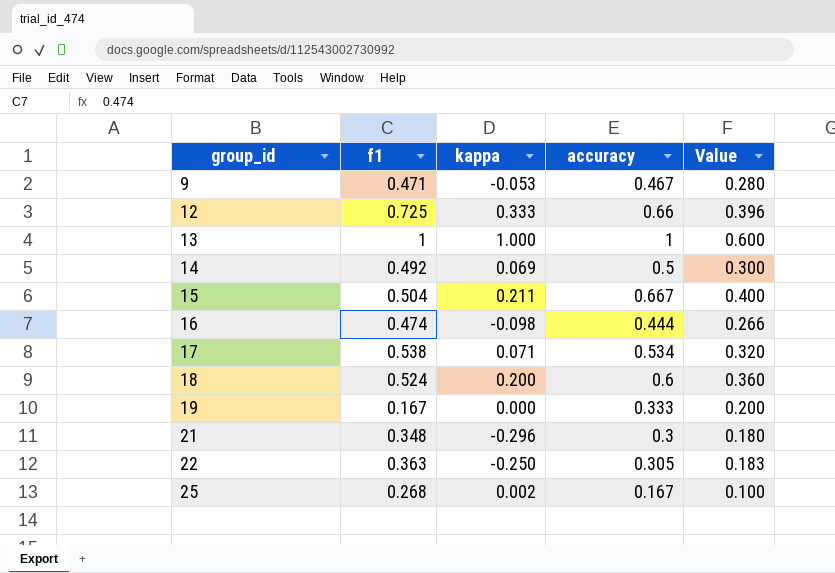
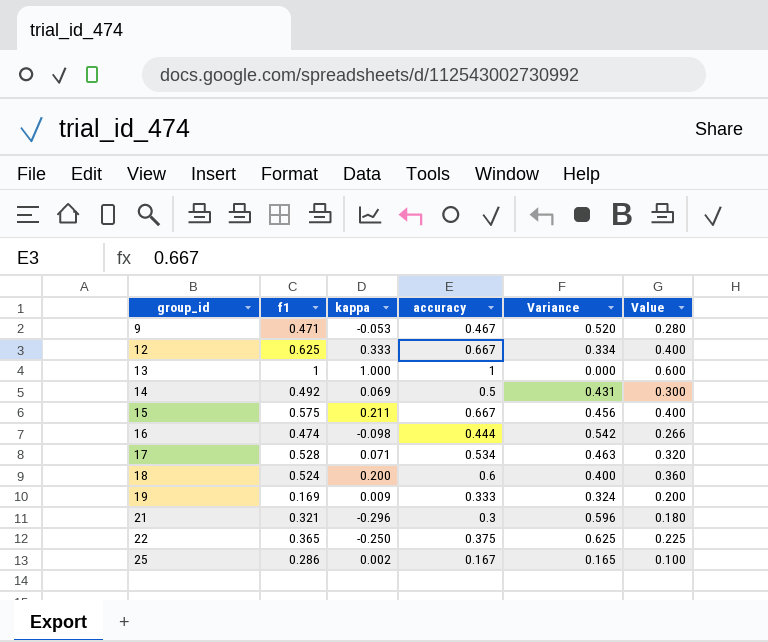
column Variance | formula: none -> [accuracy] - [kappa]
12 | f1: 0.725 -> 0.625
12 | accuracy: 0.66 -> 0.667
12 | Value: 0.396 -> 0.400
15 | f1: 0.504 -> 0.575
17 | f1: 0.538 -> 0.528
19 | f1: 0.167 -> 0.169
19 | kappa: 0.000 -> 0.009
21 | f1: 0.348 -> 0.321
22 | f1: 0.363 -> 0.365
22 | accuracy: 0.305 -> 0.375
22 | Value: 0.183 -> 0.225
25 | f1: 0.268 -> 0.286

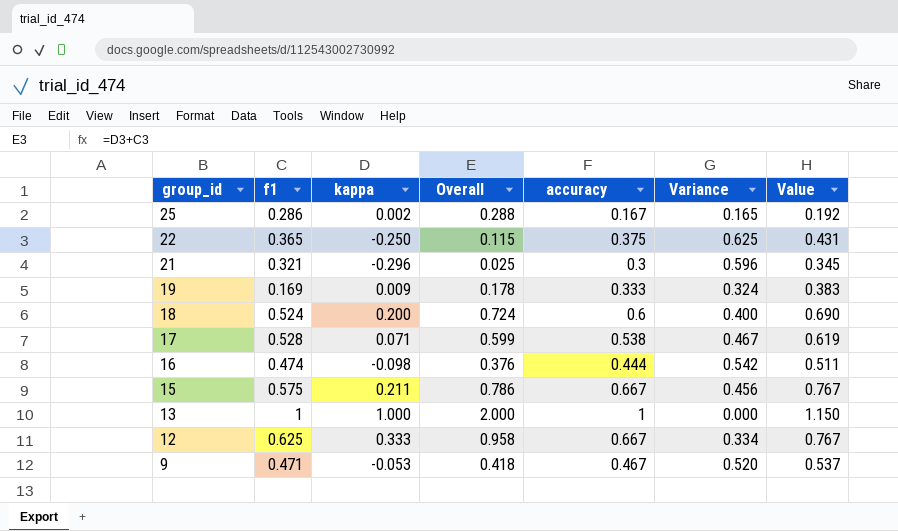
row order: group_id ascending -> group_id descending
column Overall | formula: none -> [f1] + [kappa]
column Value | formula: [accuracy] * 0.6 -> [accuracy] * 1.15
row 14: 0.492 | 0.069 | 0.5 | 0.431 | 0.300 -> none
17 | accuracy: 0.534 -> 0.538
17 | Variance: 0.463 -> 0.467

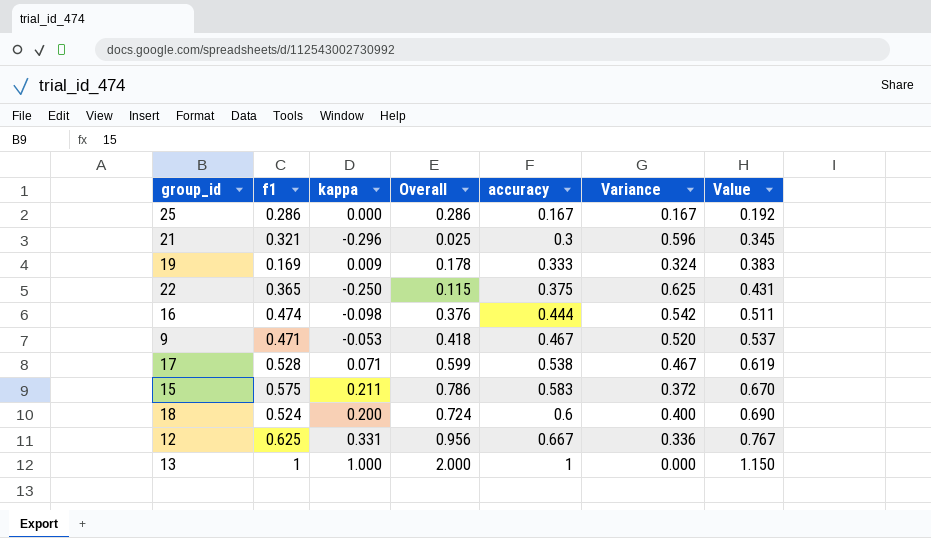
row order: group_id descending -> accuracy ascending
25 | kappa: 0.002 -> 0.000
25 | Overall: 0.288 -> 0.286
25 | Variance: 0.165 -> 0.167
15 | accuracy: 0.667 -> 0.583
15 | Variance: 0.456 -> 0.372
15 | Value: 0.767 -> 0.670
12 | kappa: 0.333 -> 0.331
12 | Overall: 0.958 -> 0.956
12 | Variance: 0.334 -> 0.336

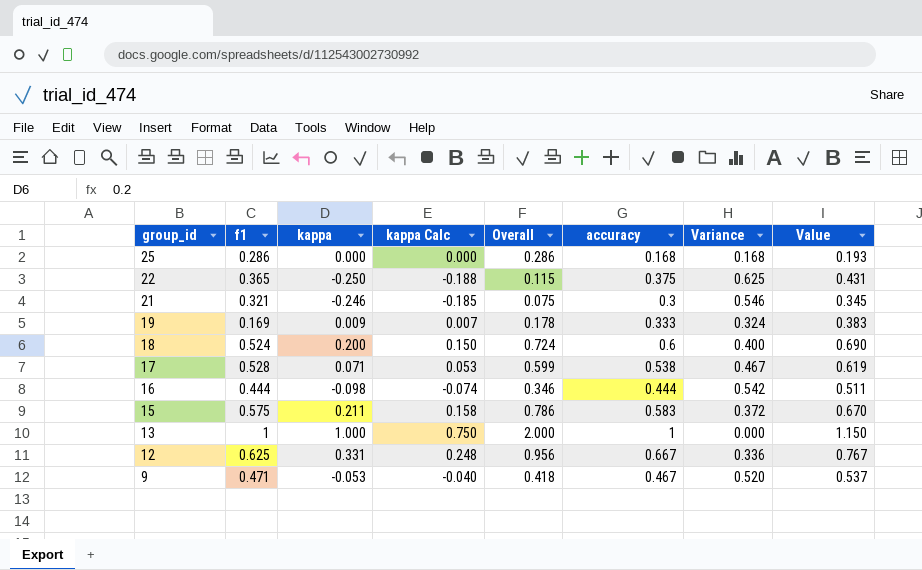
row order: accuracy ascending -> group_id descending
column kappa Calc | formula: none -> [kappa] * 0.75
25 | accuracy: 0.167 -> 0.168
25 | Variance: 0.167 -> 0.168
25 | Value: 0.192 -> 0.193
21 | kappa: -0.296 -> -0.246
21 | Overall: 0.025 -> 0.075
21 | Variance: 0.596 -> 0.546
16 | f1: 0.474 -> 0.444
16 | Overall: 0.376 -> 0.346

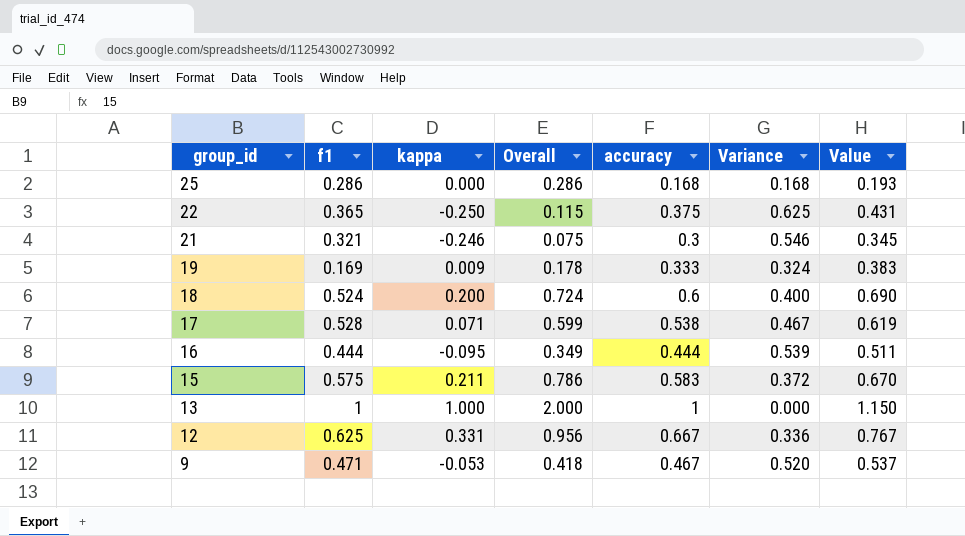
column kappa Calc | formula: [kappa] * 0.75 -> none
16 | kappa: -0.098 -> -0.095
16 | Overall: 0.346 -> 0.349
16 | Variance: 0.542 -> 0.539

